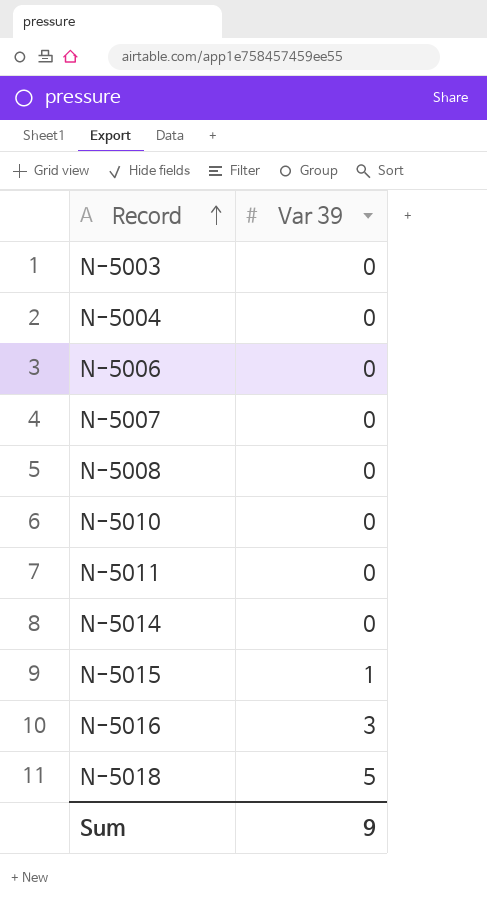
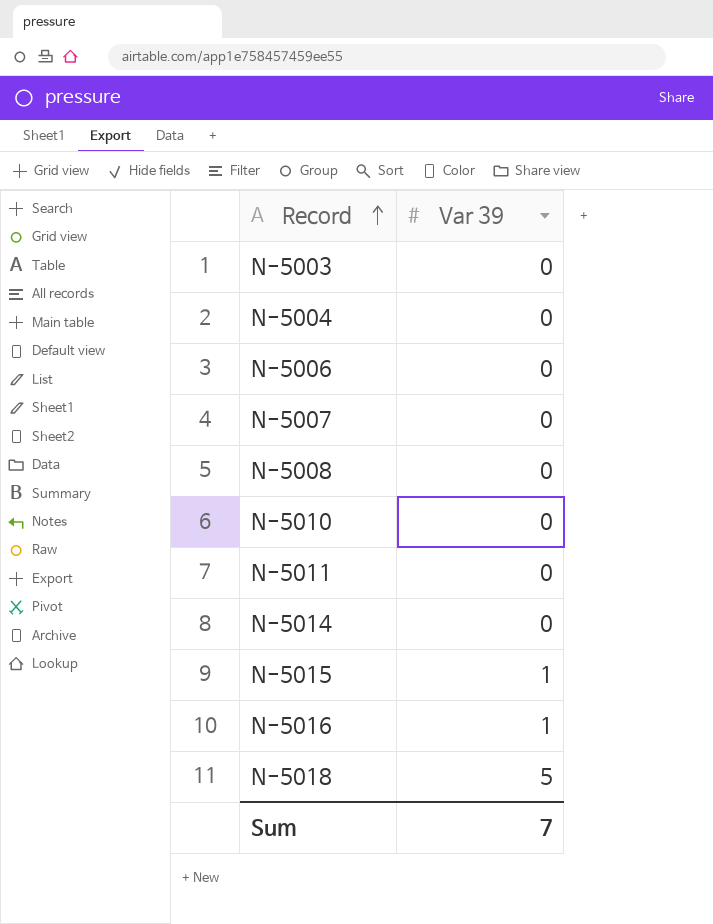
N-5016 | Var 39: 3 -> 1
Sum | Var 39: 9 -> 7

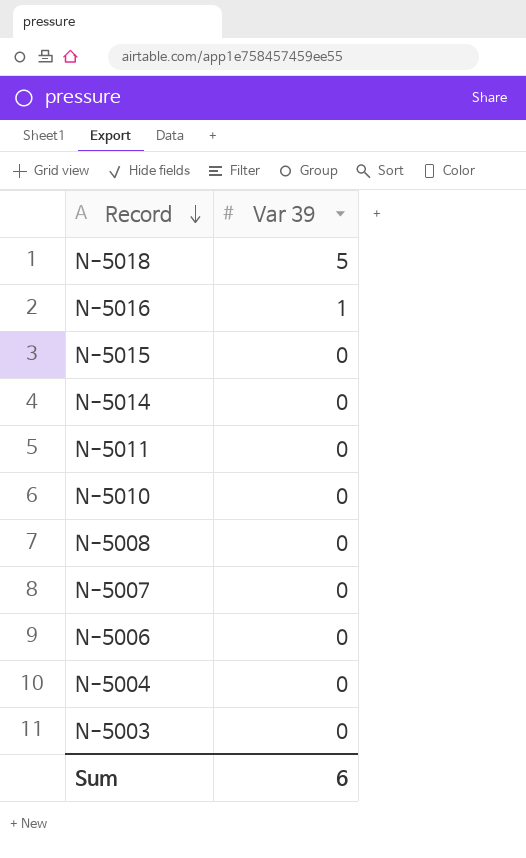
row order: Record ascending -> Record descending
N-5015 | Var 39: 1 -> 0
Sum | Var 39: 7 -> 6

